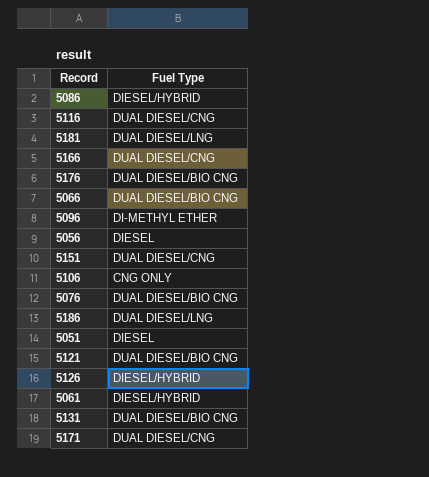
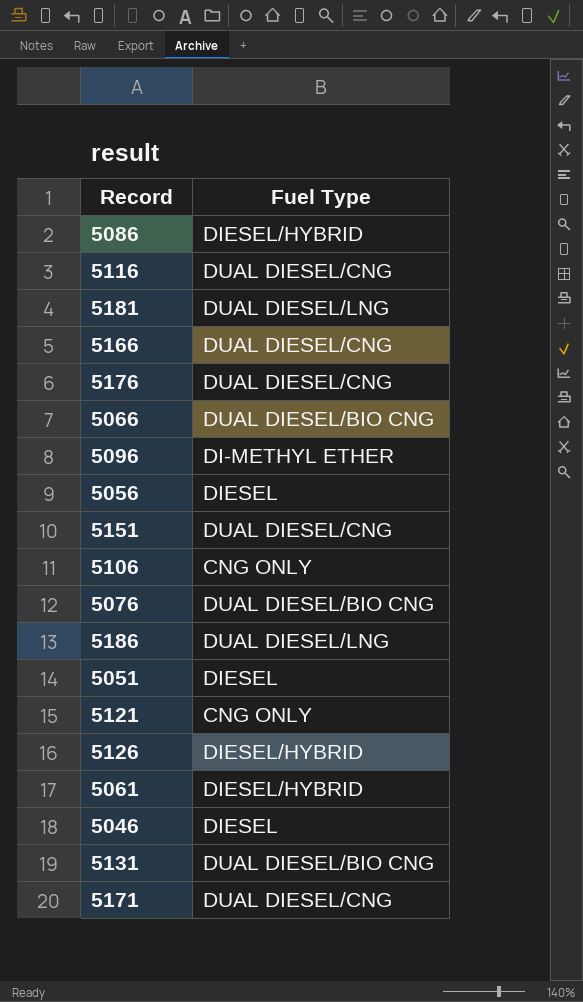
5176 | Fuel Type: DUAL DIESEL/BIO CNG -> DUAL DIESEL/CNG
5121 | Fuel Type: DUAL DIESEL/BIO CNG -> CNG ONLY
row 5046: none -> DIESEL

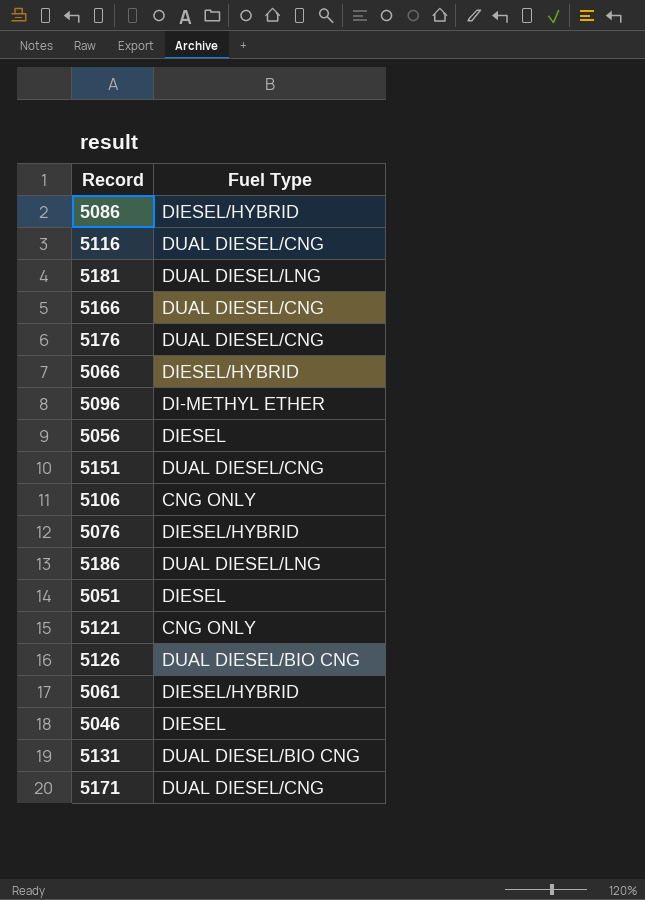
5066 | Fuel Type: DUAL DIESEL/BIO CNG -> DIESEL/HYBRID
5076 | Fuel Type: DUAL DIESEL/BIO CNG -> DIESEL/HYBRID
5126 | Fuel Type: DIESEL/HYBRID -> DUAL DIESEL/BIO CNG

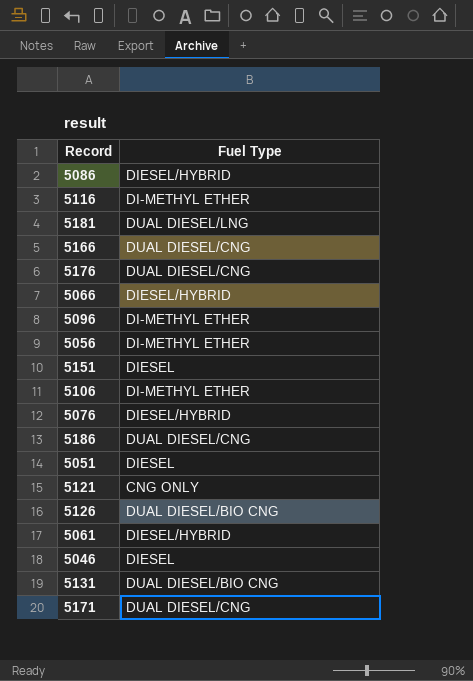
5116 | Fuel Type: DUAL DIESEL/CNG -> DI-METHYL ETHER
5056 | Fuel Type: DIESEL -> DI-METHYL ETHER
5151 | Fuel Type: DUAL DIESEL/CNG -> DIESEL
5106 | Fuel Type: CNG ONLY -> DI-METHYL ETHER
5186 | Fuel Type: DUAL DIESEL/LNG -> DUAL DIESEL/CNG

